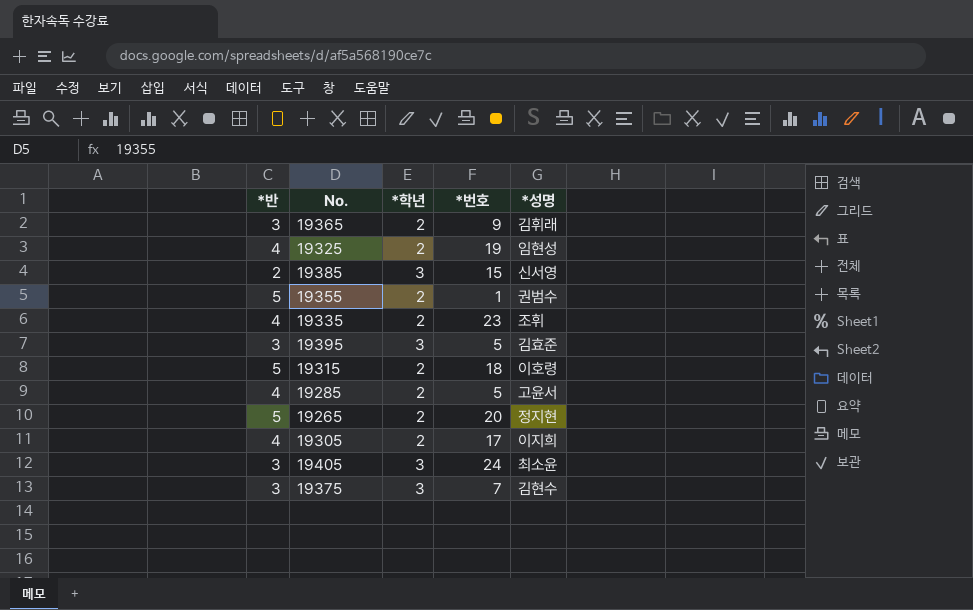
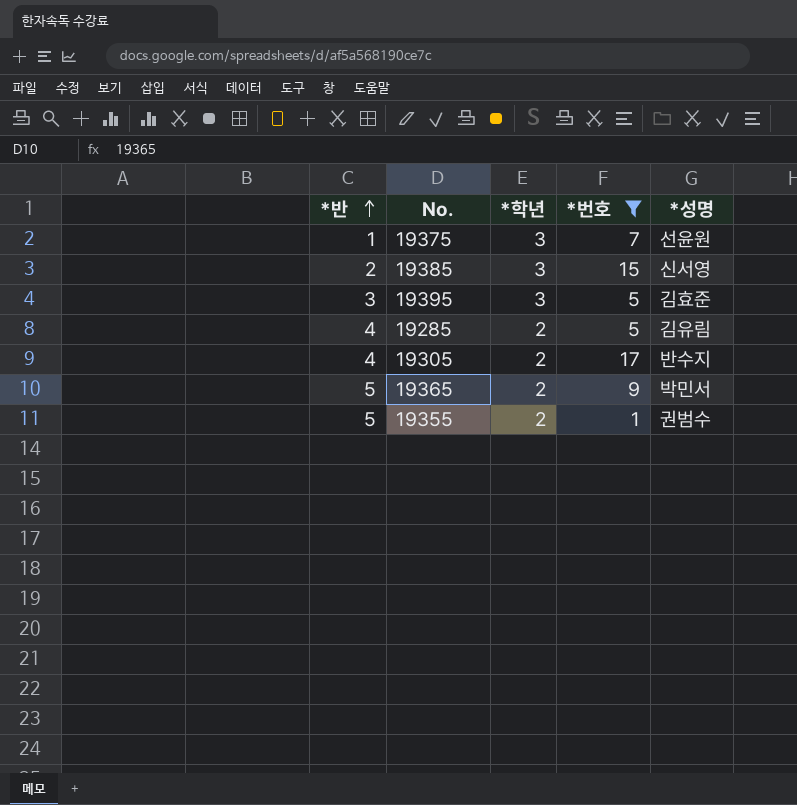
filter: none -> *번호 <= 17
row order: none -> *반 ascending
19375 | *반: 3 -> 1
19375 | *성명: 김현수 -> 선윤원
19285 | *성명: 고윤서 -> 김유림
19305 | *성명: 이지희 -> 반수지
19365 | *반: 3 -> 5
19365 | *성명: 김휘래 -> 박민서

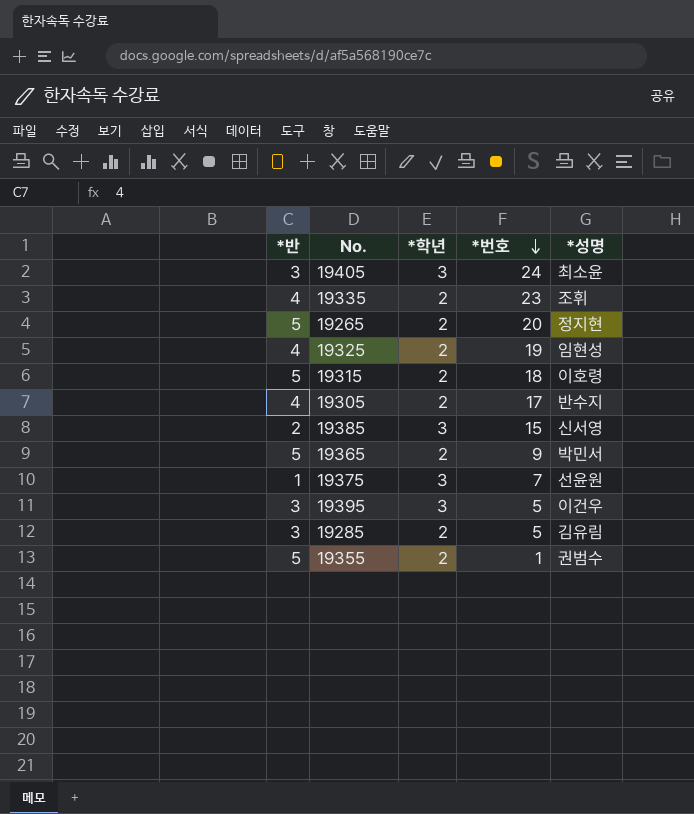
filter: *번호 <= 17 -> none
row order: *반 ascending -> *번호 descending
19395 | *성명: 김효준 -> 이건우
19285 | *반: 4 -> 3

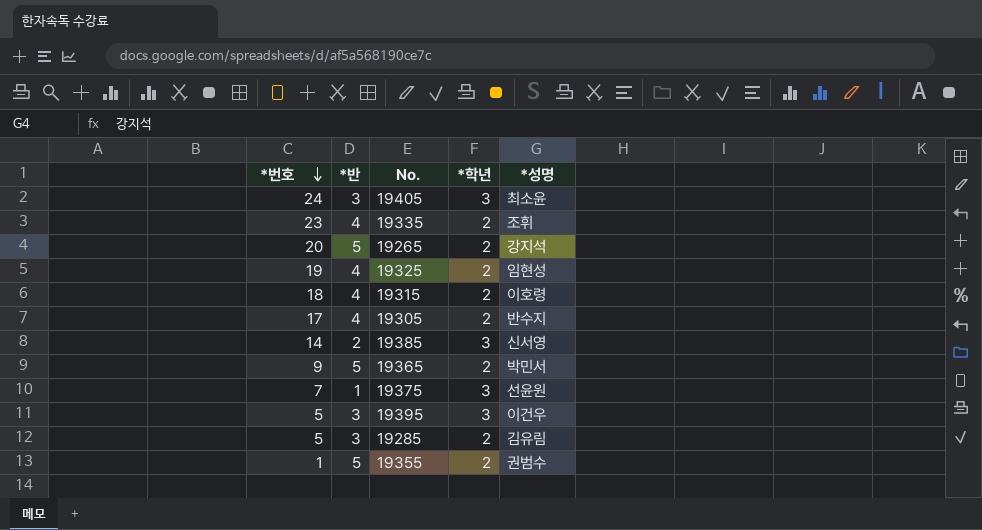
column *번호 | position: 4 -> 1
19265 | *성명: 정지현 -> 강지석
19315 | *반: 5 -> 4
19385 | *번호: 15 -> 14

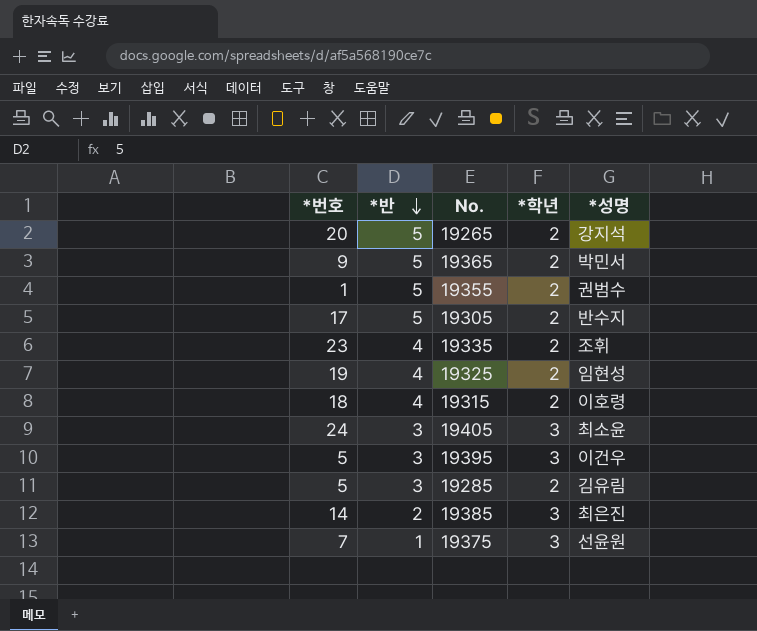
row order: *번호 descending -> *반 descending
19305 | *반: 4 -> 5
19385 | *성명: 신서영 -> 최은진

